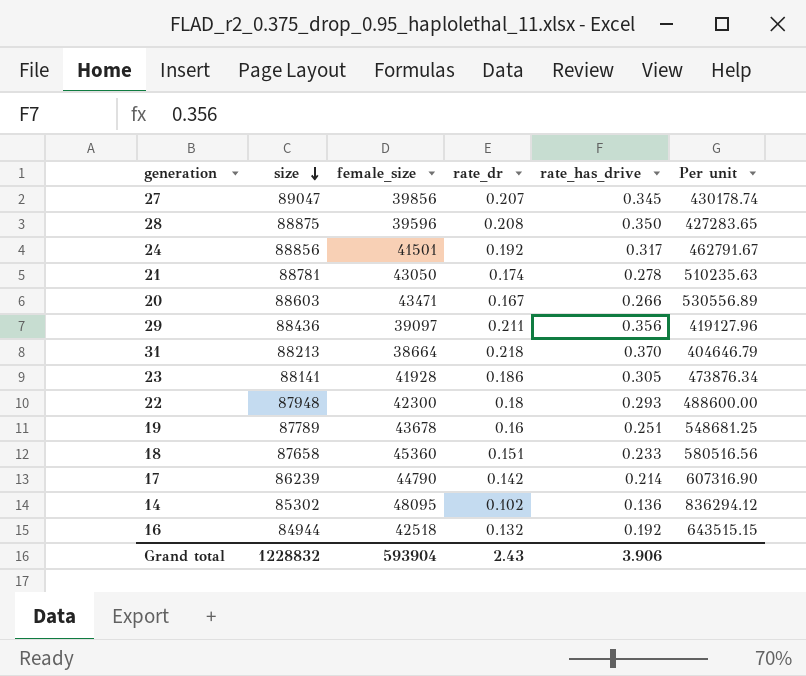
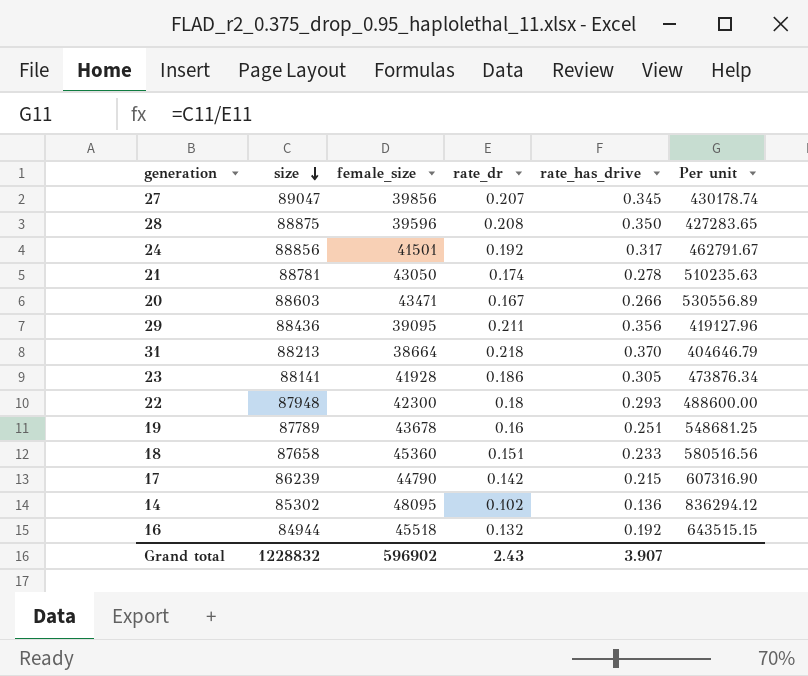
29 | female_size: 39097 -> 39095
17 | rate_has_drive: 0.214 -> 0.215
16 | female_size: 42518 -> 45518
Grand total | female_size: 593904 -> 596902
Grand total | rate_has_drive: 3.906 -> 3.907

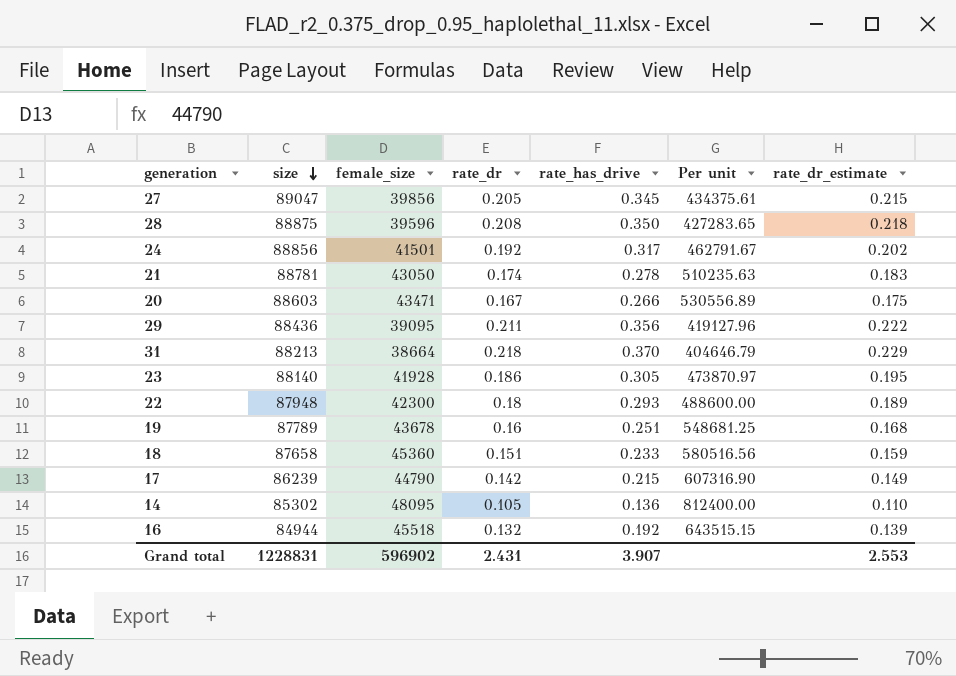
column rate_dr_estimate | formula: none -> [rate_dr] * 1.05
27 | rate_dr: 0.207 -> 0.205
27 | Per unit: 430178.74 -> 434375.61
23 | size: 88141 -> 88140
23 | Per unit: 473876.34 -> 473870.97
14 | rate_dr: 0.102 -> 0.105
14 | Per unit: 836294.12 -> 812400.00
Grand total | size: 1228832 -> 1228831
Grand total | rate_dr: 2.43 -> 2.431

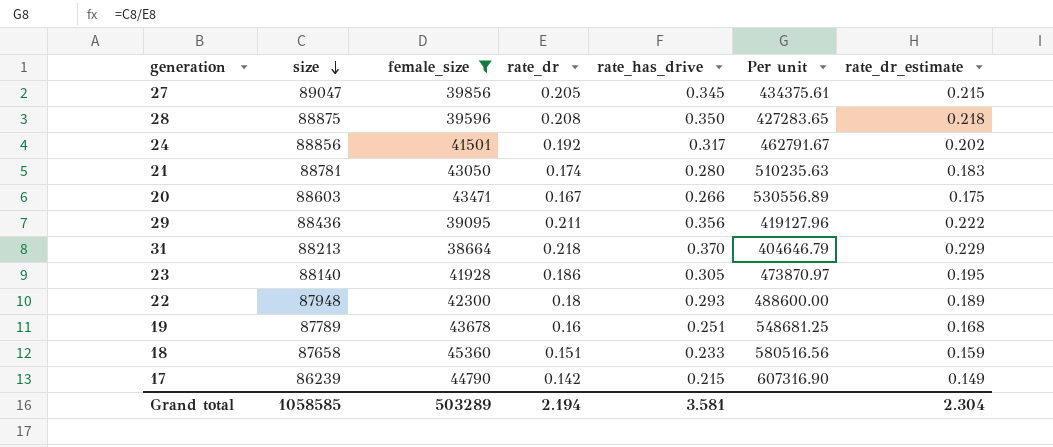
filter: none -> female_size <= 45360
21 | rate_has_drive: 0.278 -> 0.280
Grand total | size: 1228831 -> 1058585
Grand total | female_size: 596902 -> 503289
Grand total | rate_dr: 2.431 -> 2.194
Grand total | rate_has_drive: 3.907 -> 3.581
Grand total | rate_dr_estimate: 2.553 -> 2.304

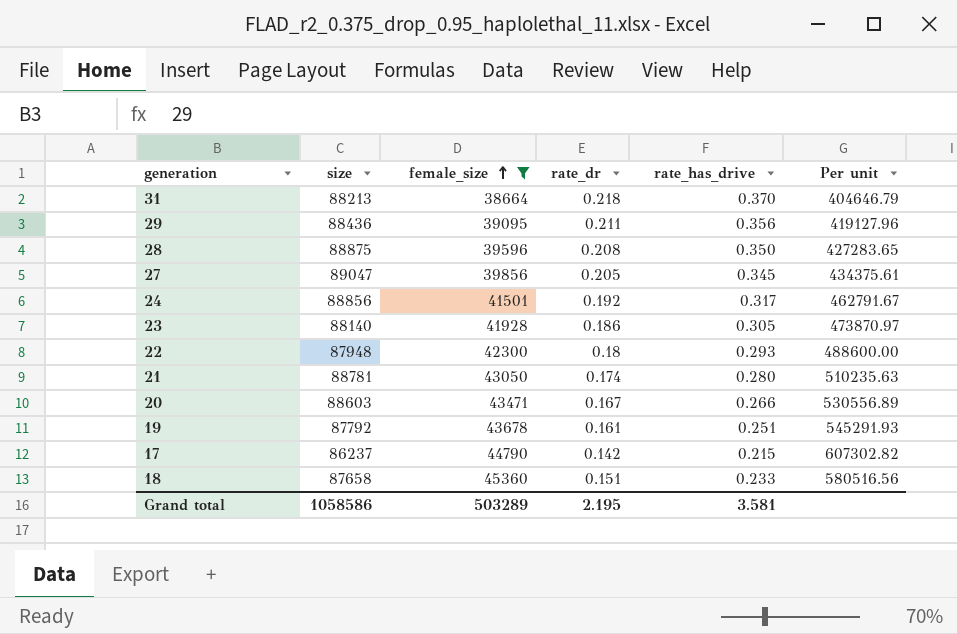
row order: size descending -> female_size ascending
column rate_dr_estimate | formula: [rate_dr] * 1.05 -> none
19 | size: 87789 -> 87792
19 | rate_dr: 0.16 -> 0.161
19 | Per unit: 548681.25 -> 545291.93
17 | size: 86239 -> 86237
17 | Per unit: 607316.90 -> 607302.82
Grand total | size: 1058585 -> 1058586
Grand total | rate_dr: 2.194 -> 2.195

